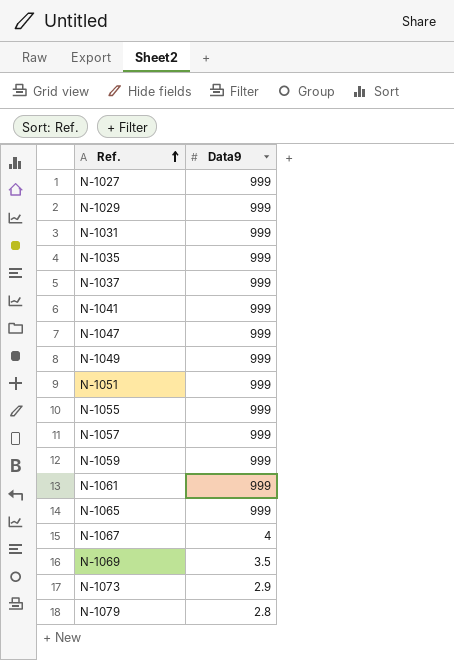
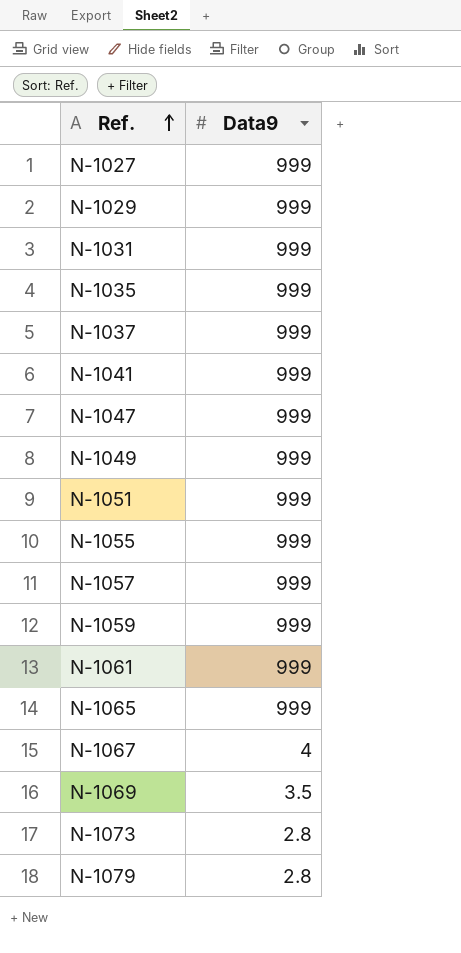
N-1073 | Data9: 2.9 -> 2.8

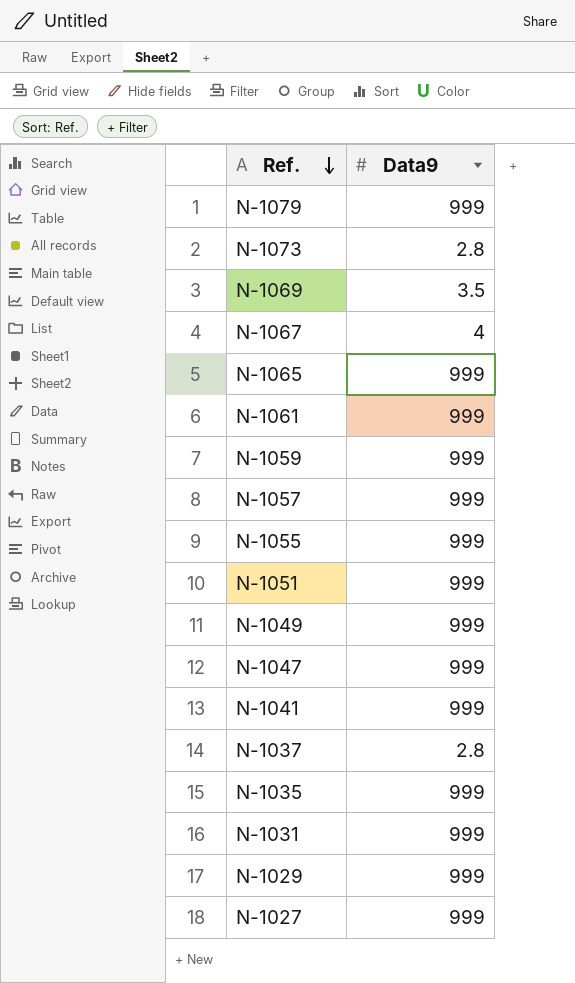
row order: Ref. ascending -> Ref. descending
N-1079 | Data9: 2.8 -> 999
N-1037 | Data9: 999 -> 2.8

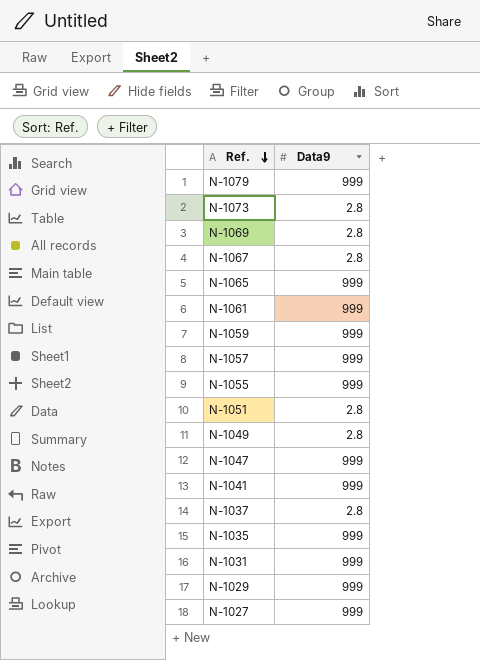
N-1069 | Data9: 3.5 -> 2.8
N-1067 | Data9: 4 -> 2.8
N-1051 | Data9: 999 -> 2.8
N-1049 | Data9: 999 -> 2.8

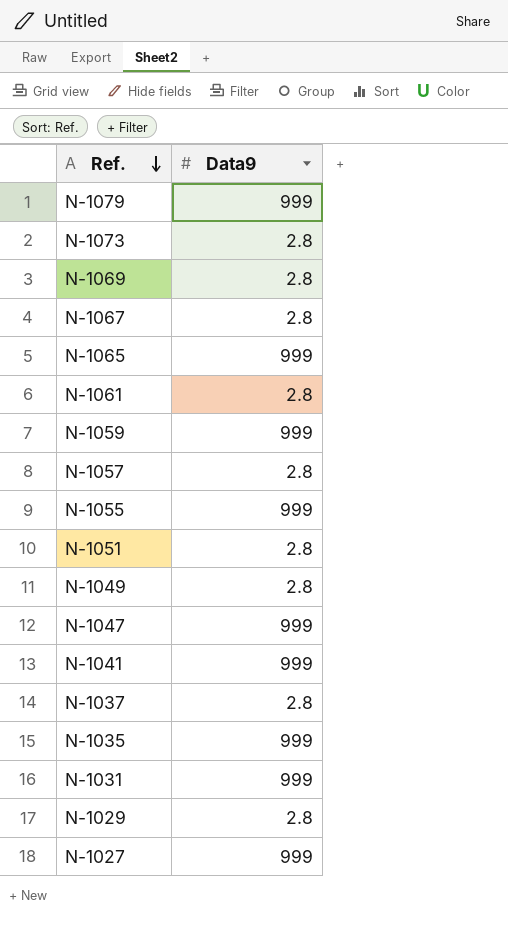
N-1061 | Data9: 999 -> 2.8
N-1057 | Data9: 999 -> 2.8
N-1029 | Data9: 999 -> 2.8

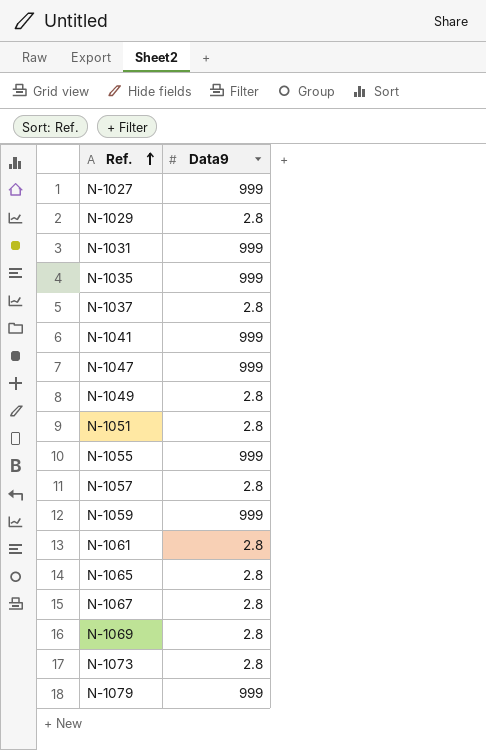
row order: Ref. descending -> Ref. ascending
N-1065 | Data9: 999 -> 2.8

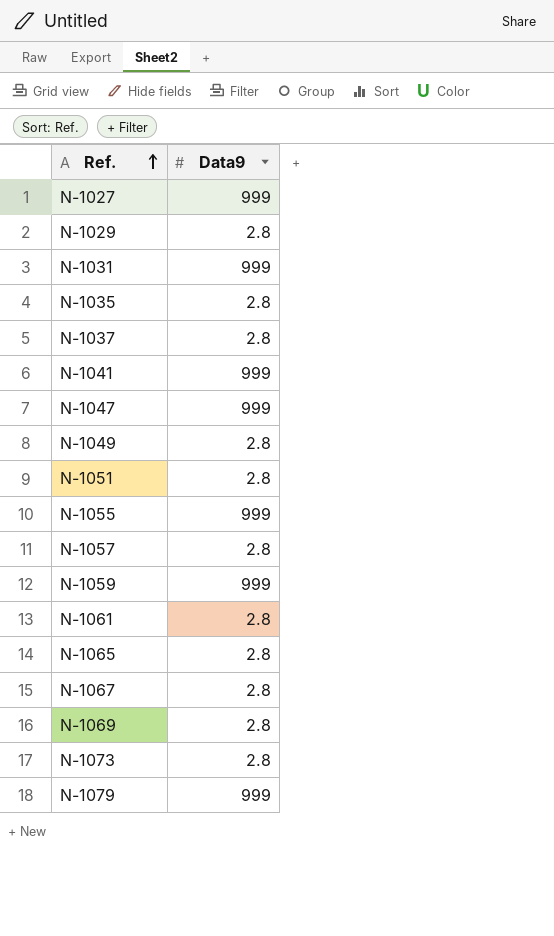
N-1035 | Data9: 999 -> 2.8

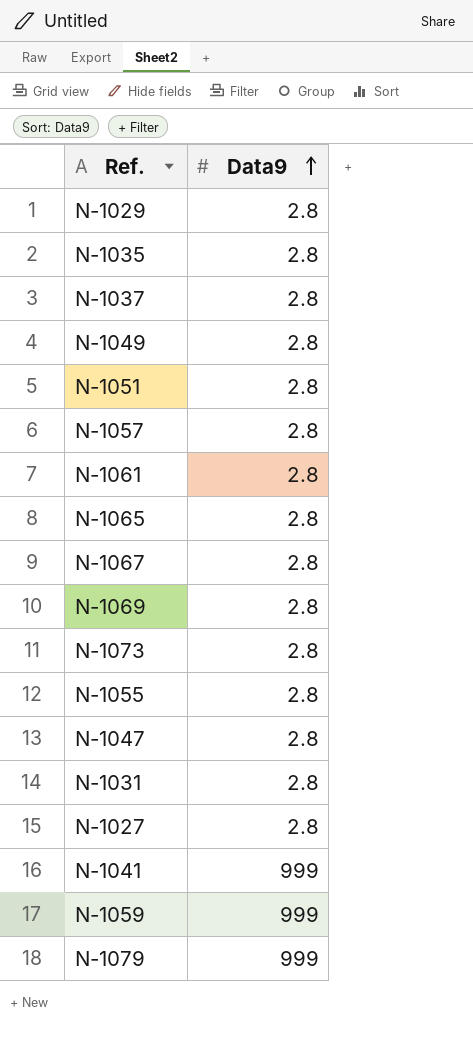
row order: Ref. ascending -> Data9 ascending
N-1055 | Data9: 999 -> 2.8
N-1047 | Data9: 999 -> 2.8
N-1031 | Data9: 999 -> 2.8
N-1027 | Data9: 999 -> 2.8

